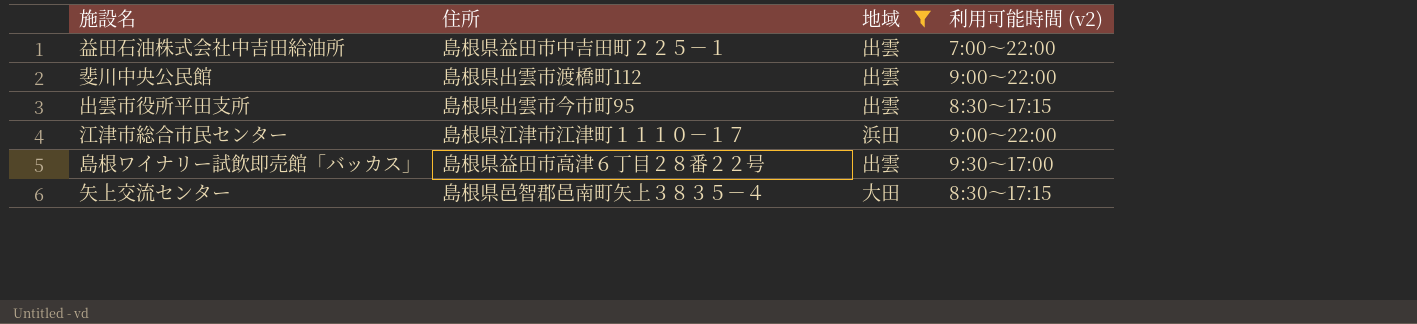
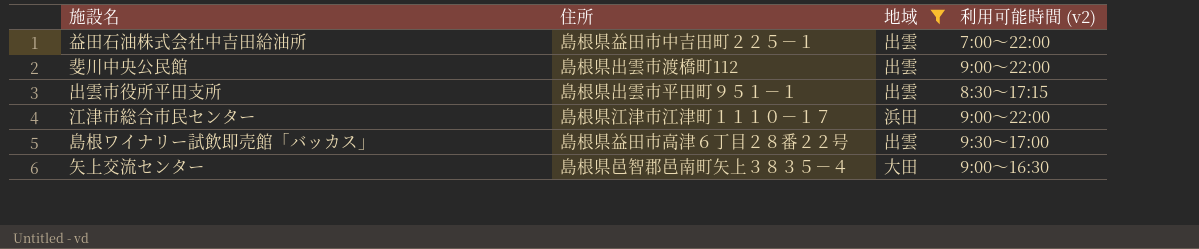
出雲市役所平田支所 | 住所: 島根県出雲市今市町95 -> 島根県出雲市平田町９５１－１
矢上交流センター | 利用可能時間 (v2): 8:30～17:15 -> 9:00～16:30

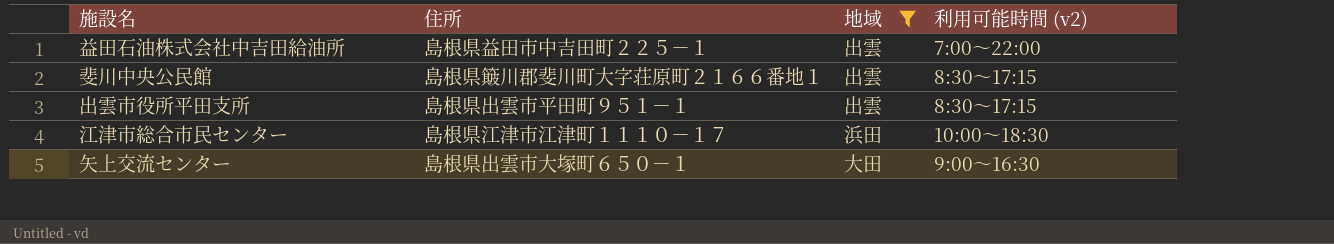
row 島根ワイナリー試飲即売館「バッカス」: 島根県益田市高津６丁目２８番２２号 | 出雲 | 9:30～17:00 -> none
斐川中央公民館 | 住所: 島根県出雲市渡橋町112 -> 島根県簸川郡斐川町大字荘原町２１６６番地１
斐川中央公民館 | 利用可能時間 (v2): 9:00～22:00 -> 8:30～17:15
江津市総合市民センター | 利用可能時間 (v2): 9:00～22:00 -> 10:00～18:30
矢上交流センター | 住所: 島根県邑智郡邑南町矢上３８３５－４ -> 島根県出雲市大塚町６５０－１

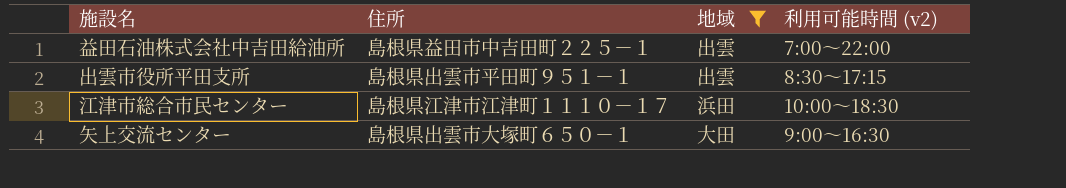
row 斐川中央公民館: 島根県簸川郡斐川町大字荘原町２１６６番地１ | 出雲 | 8:30～17:15 -> none

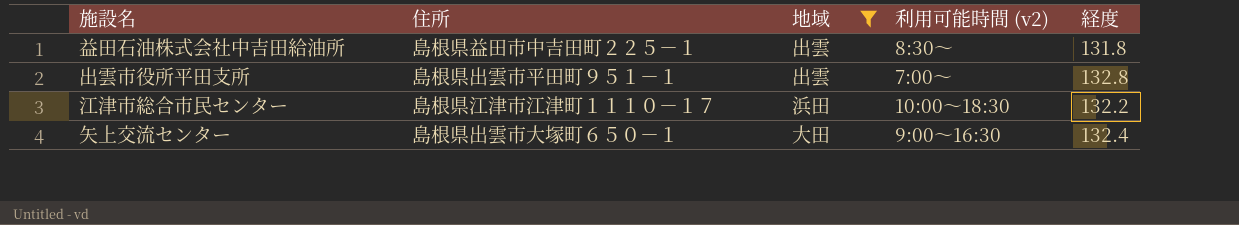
column 経度 | position: none -> 5
益田石油株式会社中吉田給油所 | 利用可能時間 (v2): 7:00～22:00 -> 8:30～
出雲市役所平田支所 | 利用可能時間 (v2): 8:30～17:15 -> 7:00～

